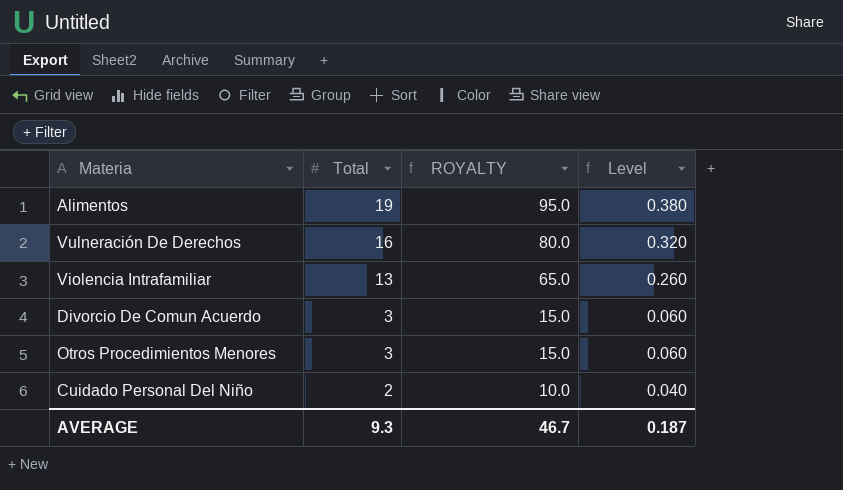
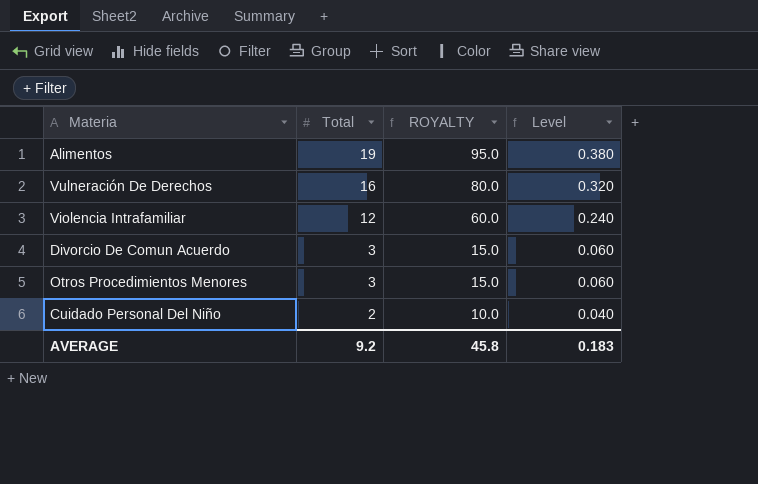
Violencia Intrafamiliar | Total: 13 -> 12
Violencia Intrafamiliar | ROYALTY: 65.0 -> 60.0
Violencia Intrafamiliar | Level: 0.260 -> 0.240
AVERAGE | Total: 9.3 -> 9.2
AVERAGE | ROYALTY: 46.7 -> 45.8
AVERAGE | Level: 0.187 -> 0.183

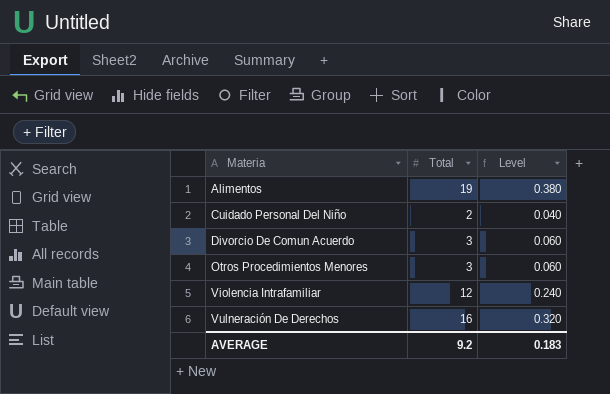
row order: Total descending -> Materia ascending
column ROYALTY | formula: [Total] * 5 -> none

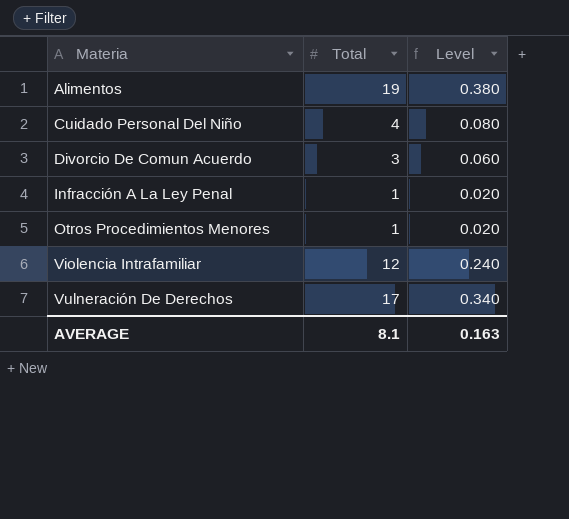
Cuidado Personal Del Niño | Total: 2 -> 4
Cuidado Personal Del Niño | Level: 0.040 -> 0.080
row Infracción A La Ley Penal: none -> 1 | 0.020
Otros Procedimientos Menores | Total: 3 -> 1
Otros Procedimientos Menores | Level: 0.060 -> 0.020
Vulneración De Derechos | Total: 16 -> 17
Vulneración De Derechos | Level: 0.320 -> 0.340
AVERAGE | Total: 9.2 -> 8.1
AVERAGE | Level: 0.183 -> 0.163

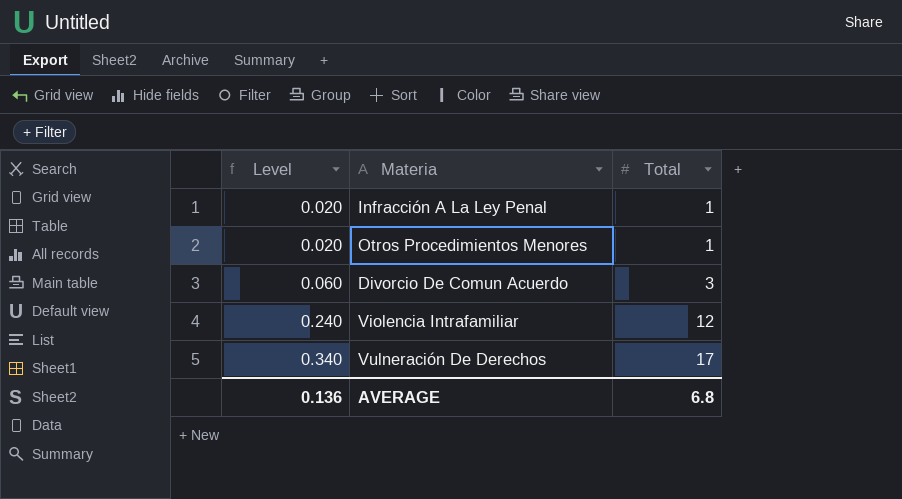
row order: Materia ascending -> Level ascending
column Level | position: 3 -> 1
row Alimentos: 19 | 0.380 -> none
row Cuidado Personal Del Niño: 4 | 0.080 -> none
AVERAGE | Level: 0.163 -> 0.136
AVERAGE | Total: 8.1 -> 6.8

